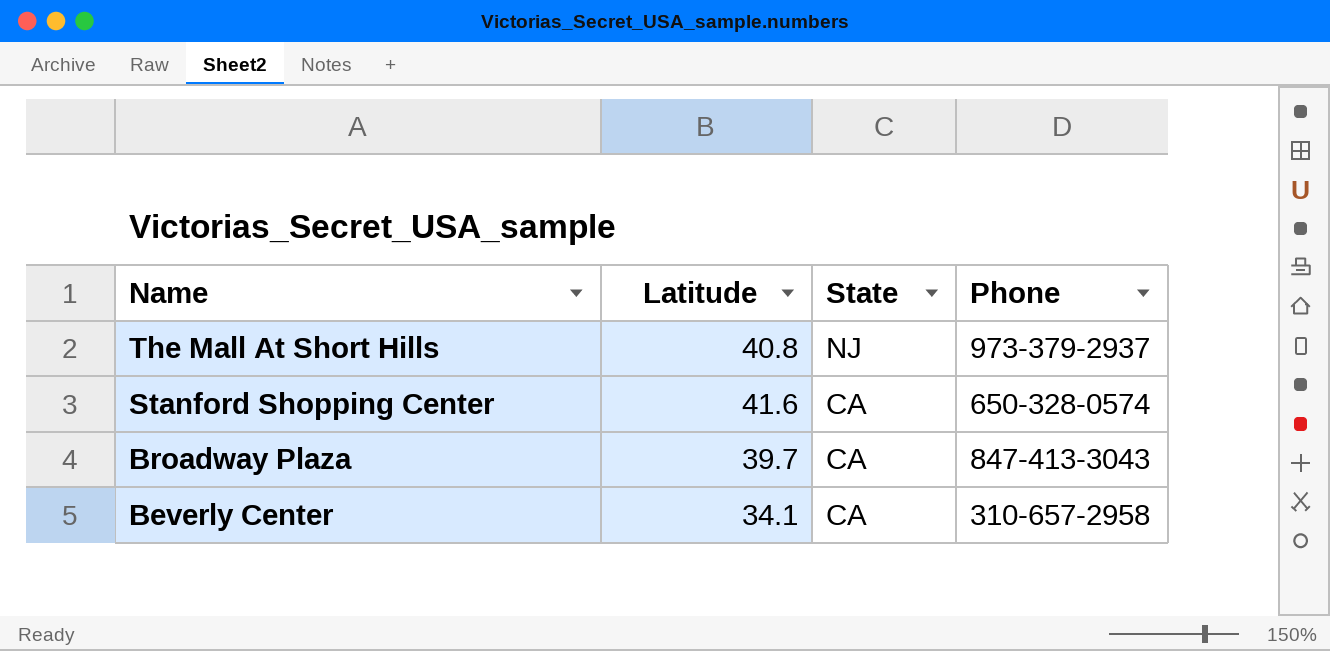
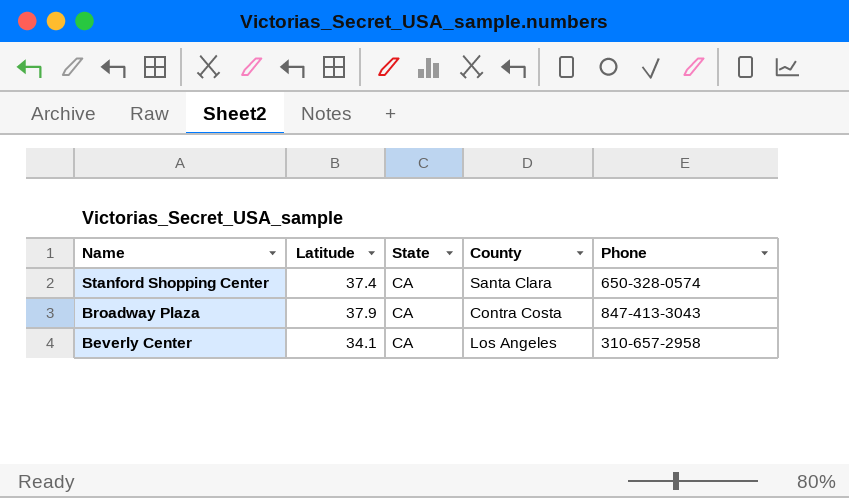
column County | position: none -> 4
row The Mall At Short Hills: 40.8 | NJ | 973-379-2937 -> none
Stanford Shopping Center | Latitude: 41.6 -> 37.4
Broadway Plaza | Latitude: 39.7 -> 37.9

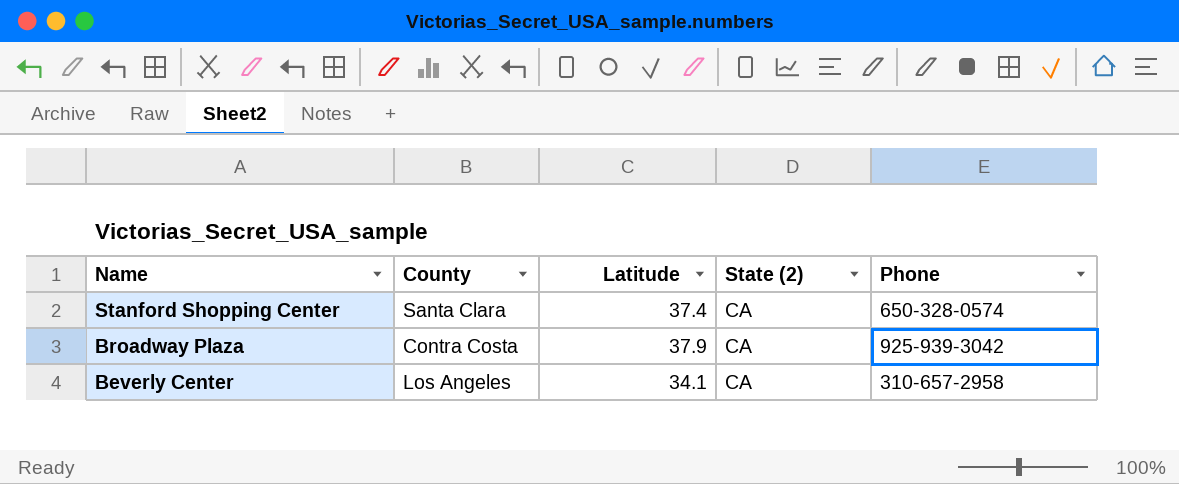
column County | position: 4 -> 2
column name: State -> State (2)
Broadway Plaza | Phone: 847-413-3043 -> 925-939-3042

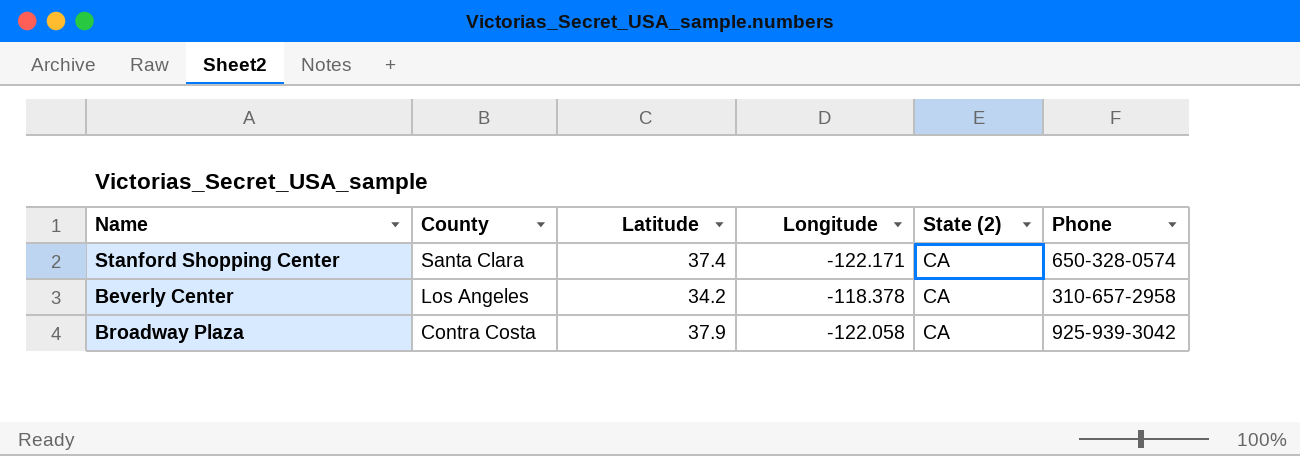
row order: Name descending -> County descending
column Longitude | position: none -> 4
Beverly Center | Latitude: 34.1 -> 34.2

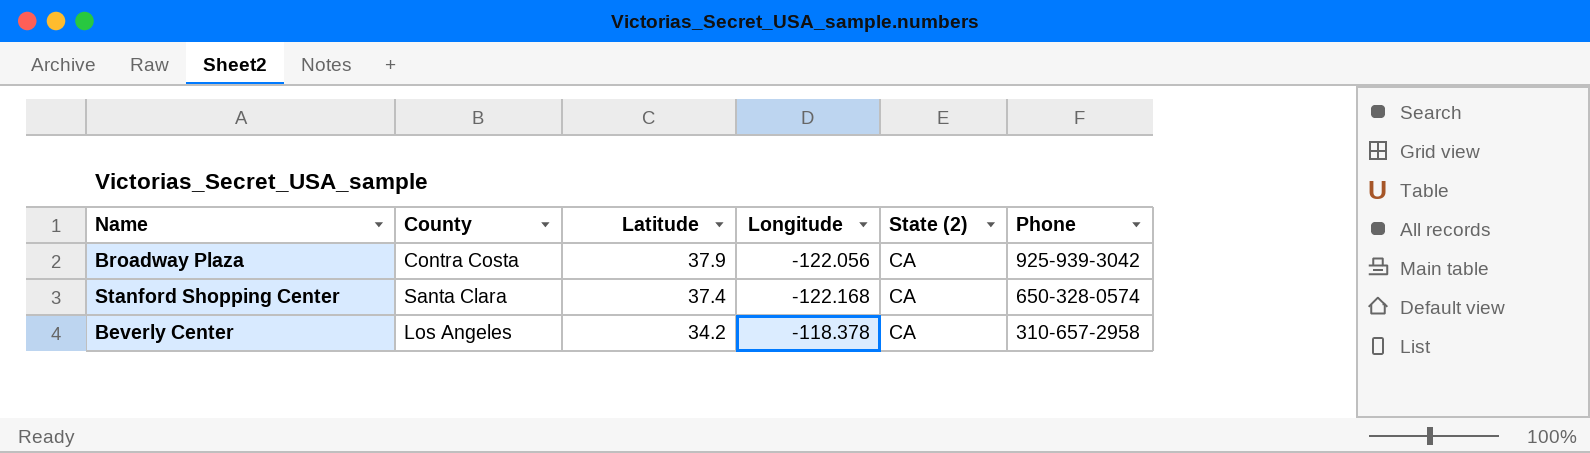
row order: County descending -> Latitude descending
Broadway Plaza | Longitude: -122.058 -> -122.056
Stanford Shopping Center | Longitude: -122.171 -> -122.168

